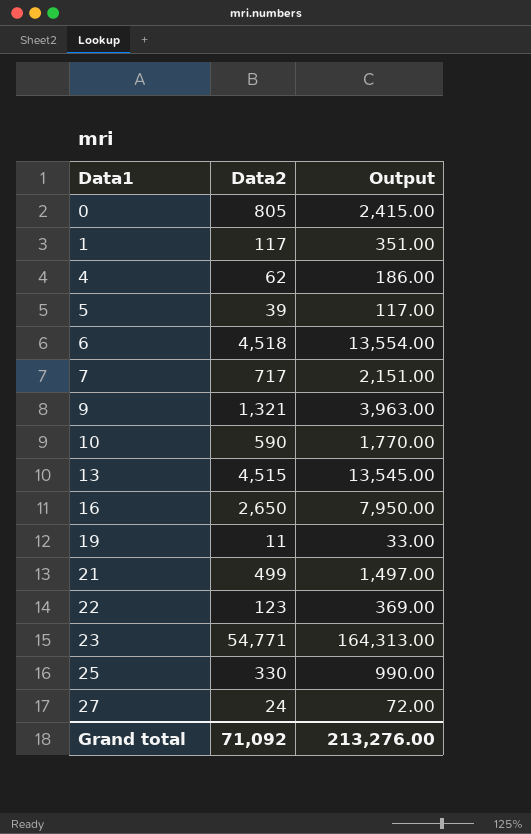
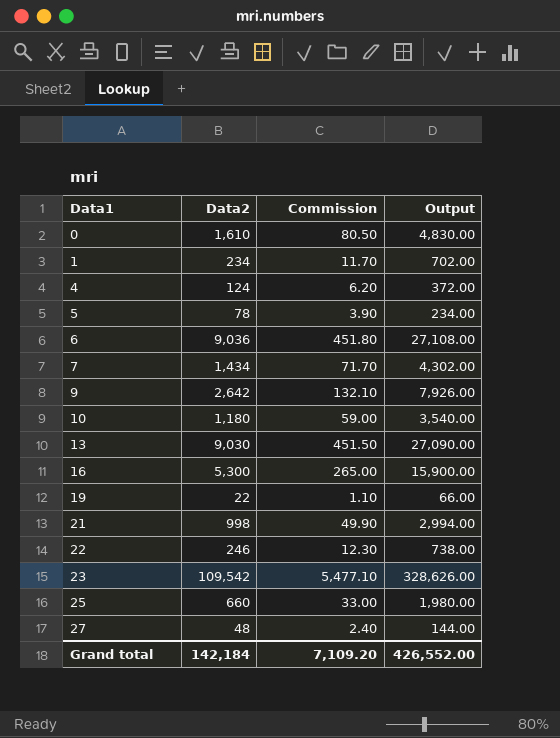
column Commission | formula: none -> [Data2] * 0.05
0 | Data2: 805 -> 1,610
0 | Output: 2,415.00 -> 4,830.00
1 | Data2: 117 -> 234
1 | Output: 351.00 -> 702.00
4 | Data2: 62 -> 124
4 | Output: 186.00 -> 372.00
5 | Data2: 39 -> 78
5 | Output: 117.00 -> 234.00
6 | Data2: 4,518 -> 9,036
6 | Output: 13,554.00 -> 27,108.00
7 | Data2: 717 -> 1,434
7 | Output: 2,151.00 -> 4,302.00
9 | Data2: 1,321 -> 2,642
9 | Output: 3,963.00 -> 7,926.00
10 | Data2: 590 -> 1,180
10 | Output: 1,770.00 -> 3,540.00
13 | Data2: 4,515 -> 9,030
13 | Output: 13,545.00 -> 27,090.00
16 | Data2: 2,650 -> 5,300
16 | Output: 7,950.00 -> 15,900.00
19 | Data2: 11 -> 22
19 | Output: 33.00 -> 66.00
21 | Data2: 499 -> 998
21 | Output: 1,497.00 -> 2,994.00
22 | Data2: 123 -> 246
22 | Output: 369.00 -> 738.00
23 | Data2: 54,771 -> 109,542
23 | Output: 164,313.00 -> 328,626.00
25 | Data2: 330 -> 660
25 | Output: 990.00 -> 1,980.00
27 | Data2: 24 -> 48
27 | Output: 72.00 -> 144.00
Grand total | Data2: 71,092 -> 142,184
Grand total | Output: 213,276.00 -> 426,552.00

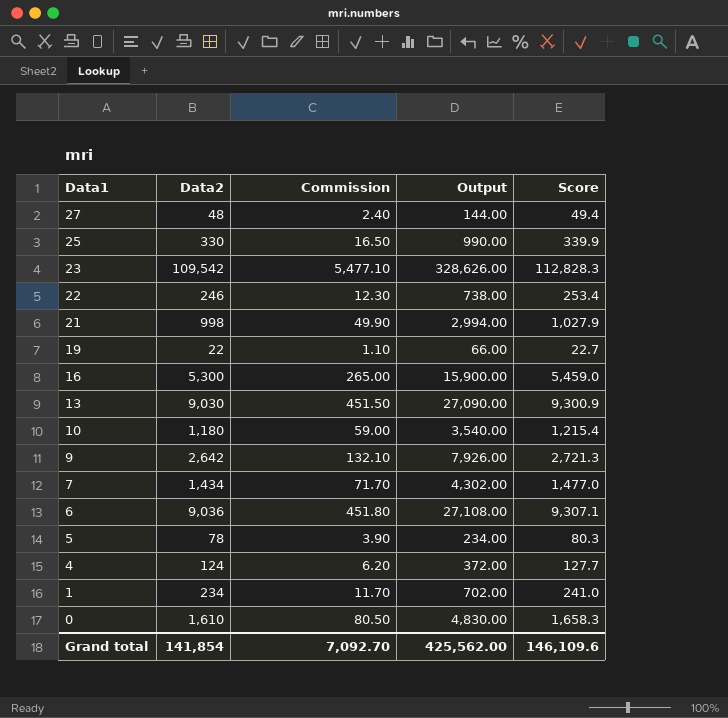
row order: Data1 ascending -> Data1 descending
column Score | formula: none -> [Data2] * 1.03
25 | Data2: 660 -> 330
25 | Commission: 33.00 -> 16.50
25 | Output: 1,980.00 -> 990.00
Grand total | Data2: 142,184 -> 141,854
Grand total | Commission: 7,109.20 -> 7,092.70
Grand total | Output: 426,552.00 -> 425,562.00

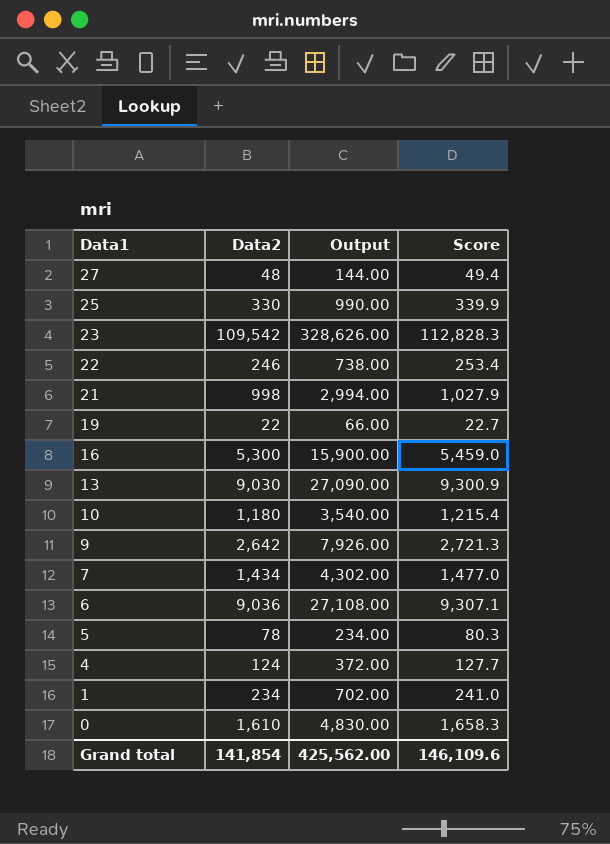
column Commission | formula: [Data2] * 0.05 -> none

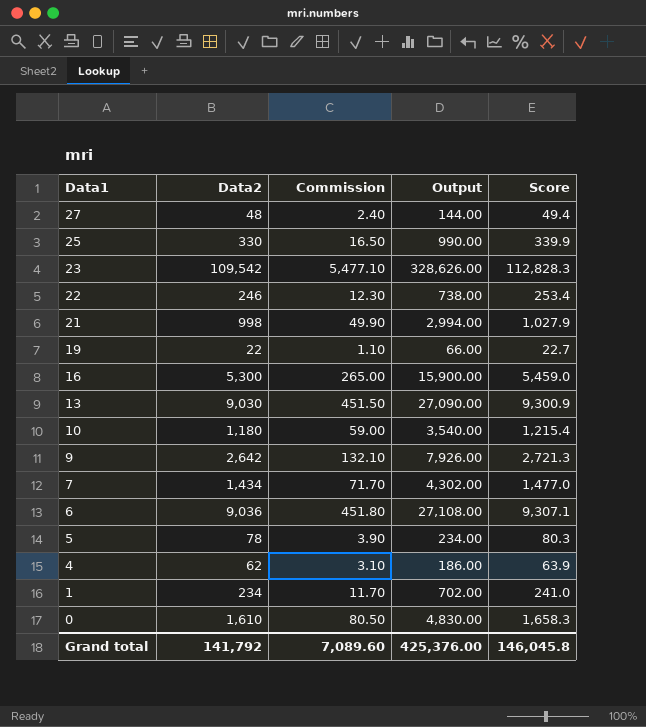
column Commission | formula: none -> [Data2] * 0.05
4 | Data2: 124 -> 62
4 | Output: 372.00 -> 186.00
4 | Score: 127.7 -> 63.9
Grand total | Data2: 141,854 -> 141,792
Grand total | Output: 425,562.00 -> 425,376.00
Grand total | Score: 146,109.6 -> 146,045.8

